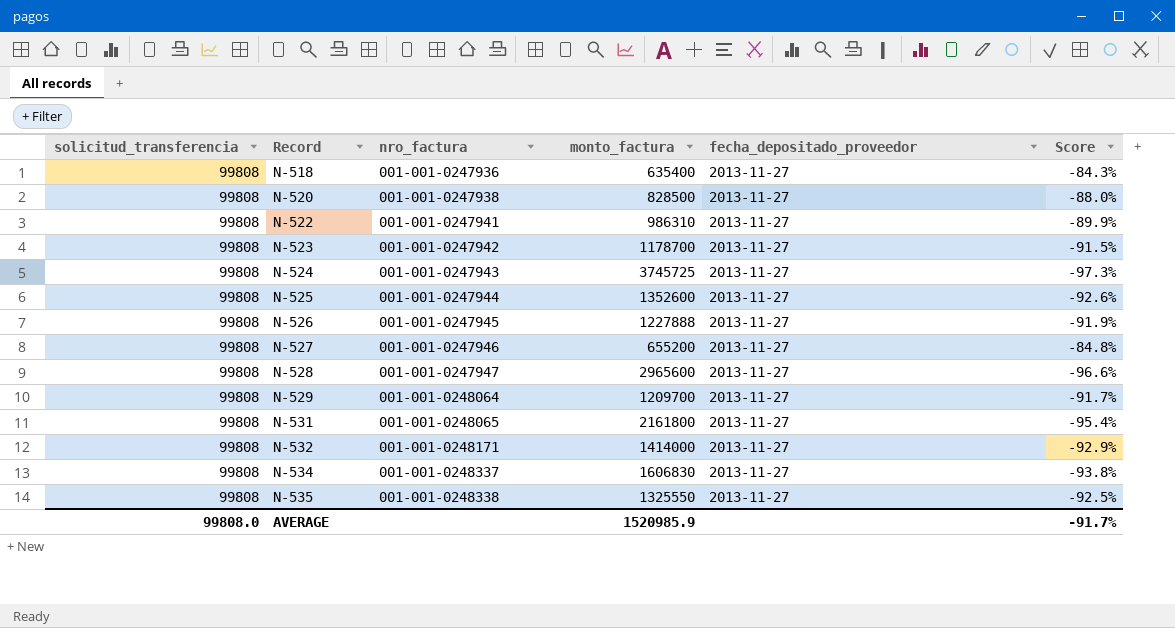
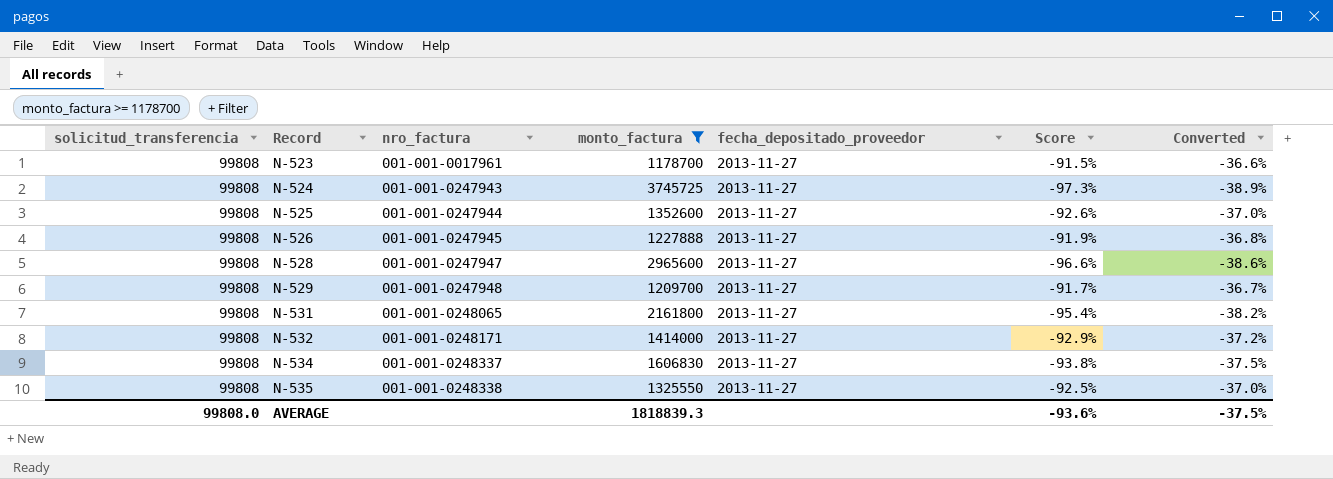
filter: none -> monto_factura >= 1178700
column Converted | formula: none -> [Score] * 0.4
N-523 | nro_factura: 001-001-0247942 -> 001-001-0017961
N-529 | nro_factura: 001-001-0248064 -> 001-001-0247948
AVERAGE | monto_factura: 1520985.9 -> 1818839.3
AVERAGE | Score: -91.7% -> -93.6%

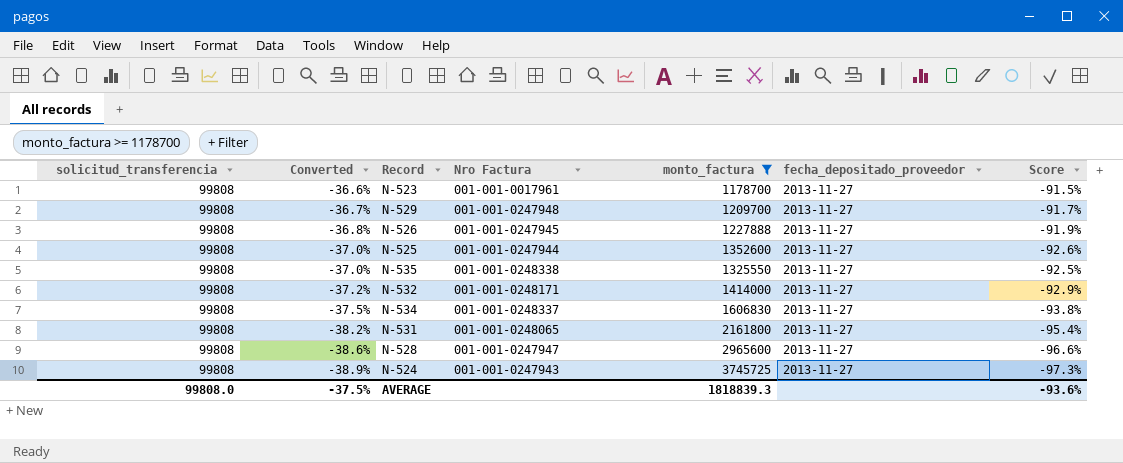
row order: Record ascending -> Converted descending
column Converted | position: 7 -> 2
column name: nro_factura -> Nro Factura

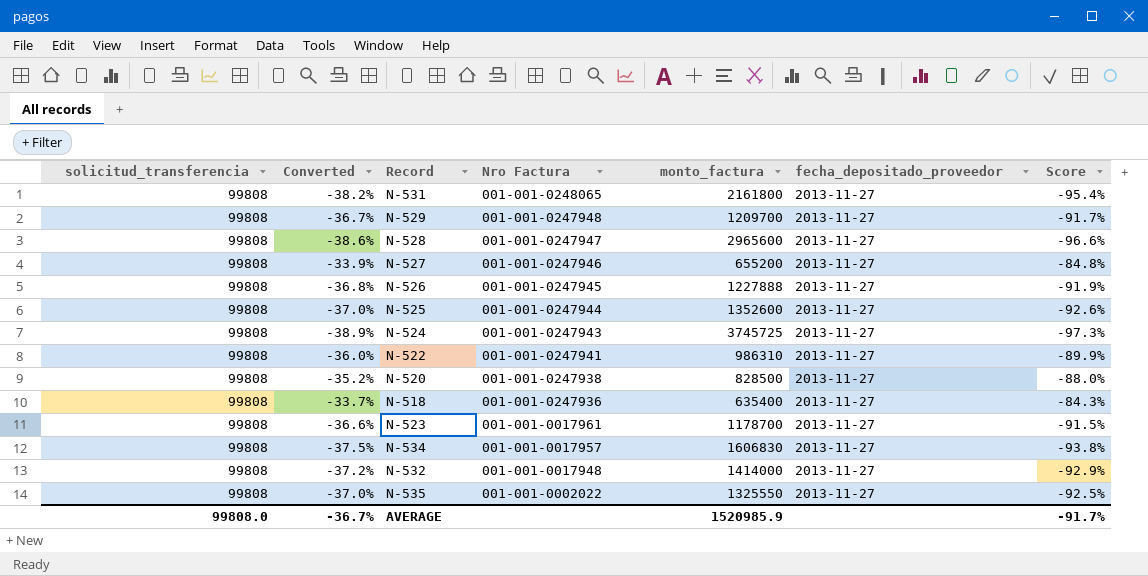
filter: monto_factura >= 1178700 -> none
row order: Converted descending -> Nro Factura descending
N-534 | Nro Factura: 001-001-0248337 -> 001-001-0017957
N-532 | Nro Factura: 001-001-0248171 -> 001-001-0017948
N-535 | Nro Factura: 001-001-0248338 -> 001-001-0002022
AVERAGE | Converted: -37.5% -> -36.7%
AVERAGE | monto_factura: 1818839.3 -> 1520985.9
AVERAGE | Score: -93.6% -> -91.7%

